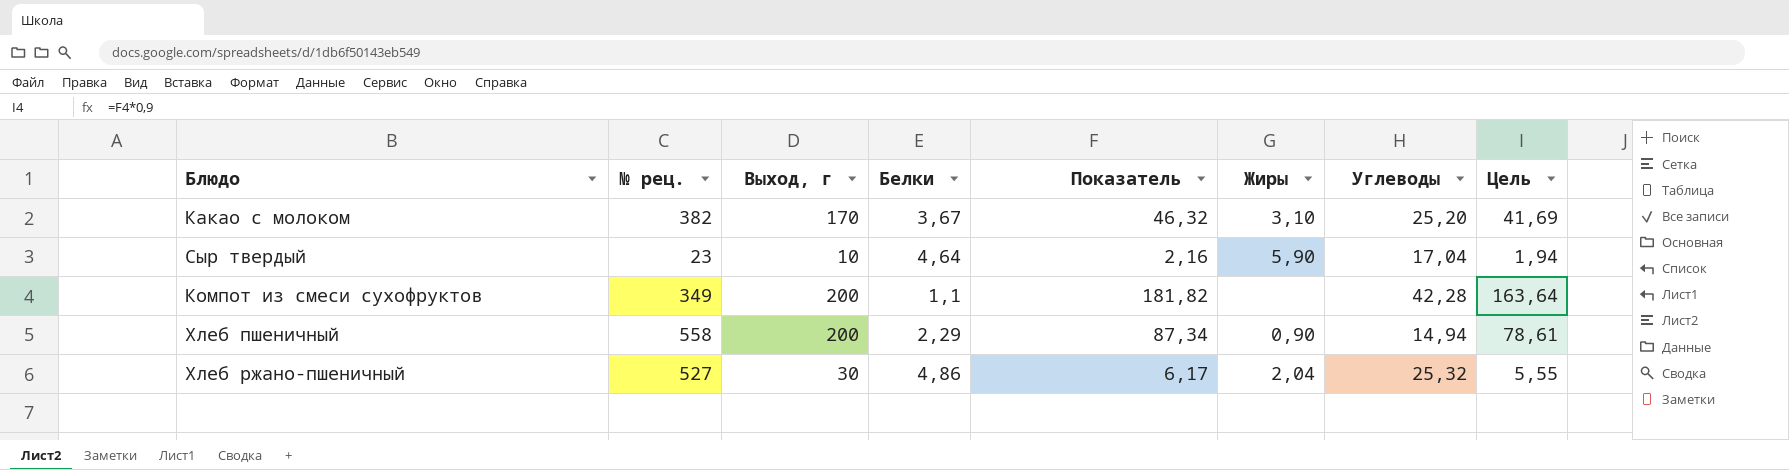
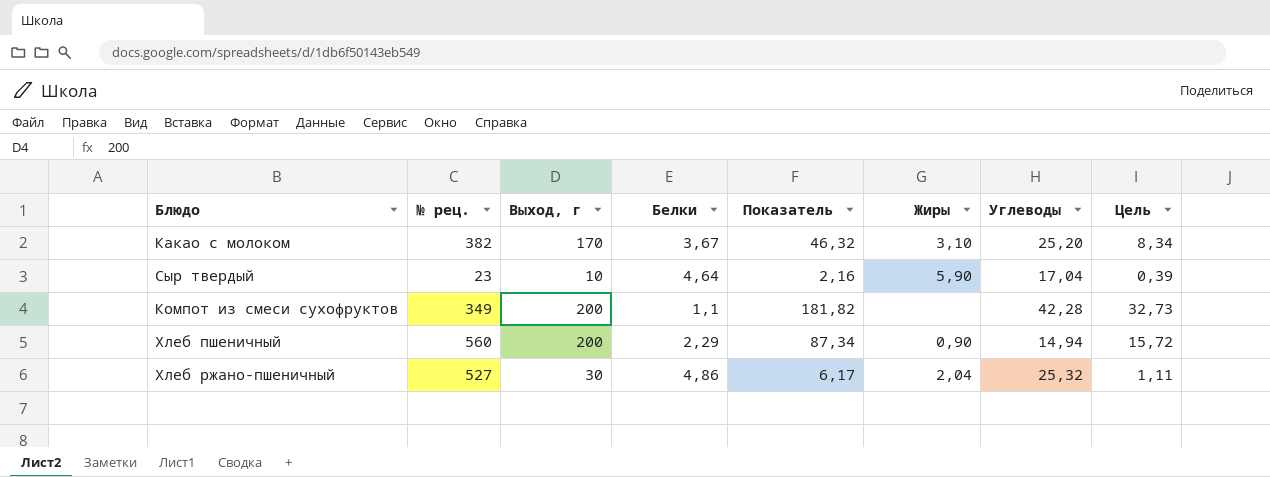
column Цель | formula: [Показатель] * 0,9 -> [Показатель] * 0,18
Хлеб пшеничный | № рец.: 558 -> 560

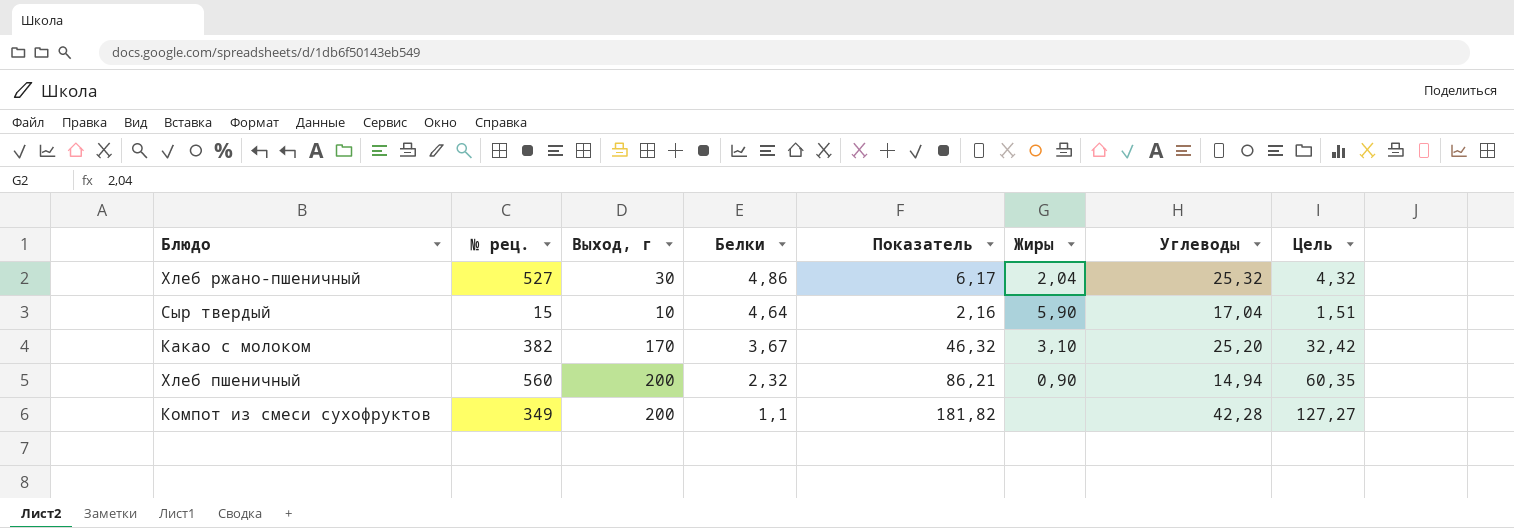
row order: none -> Белки descending
column Цель | formula: [Показатель] * 0,18 -> [Показатель] * 0,7
Сыр твердый | № рец.: 23 -> 15
Хлеб пшеничный | Белки: 2,29 -> 2,32
Хлеб пшеничный | Показатель: 87,34 -> 86,21

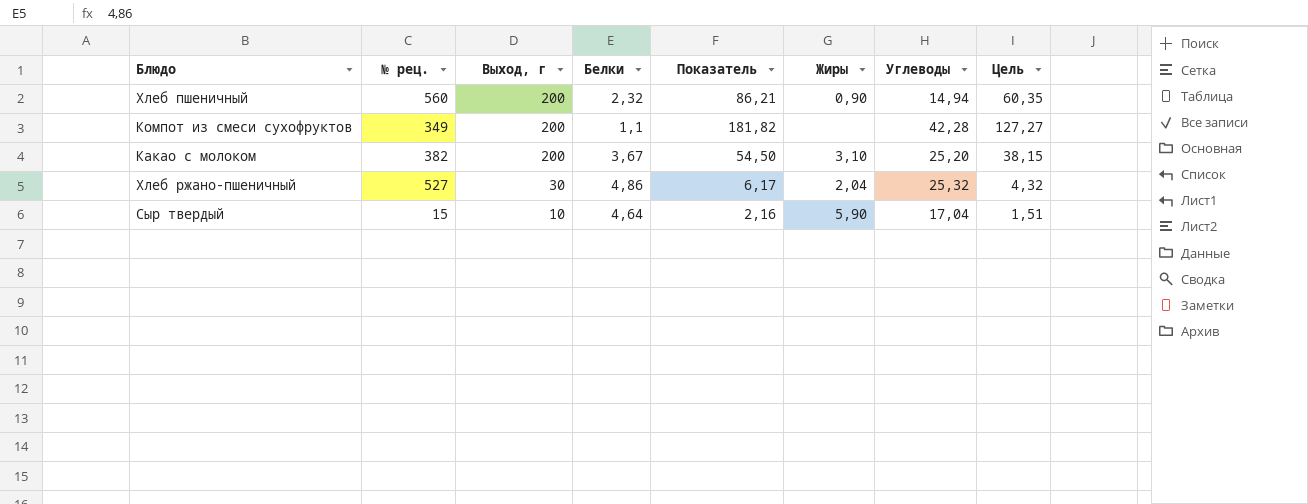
row order: Белки descending -> Выход, г descending
Какао с молоком | Выход, г: 170 -> 200
Какао с молоком | Показатель: 46,32 -> 54,50
Какао с молоком | Цель: 32,42 -> 38,15

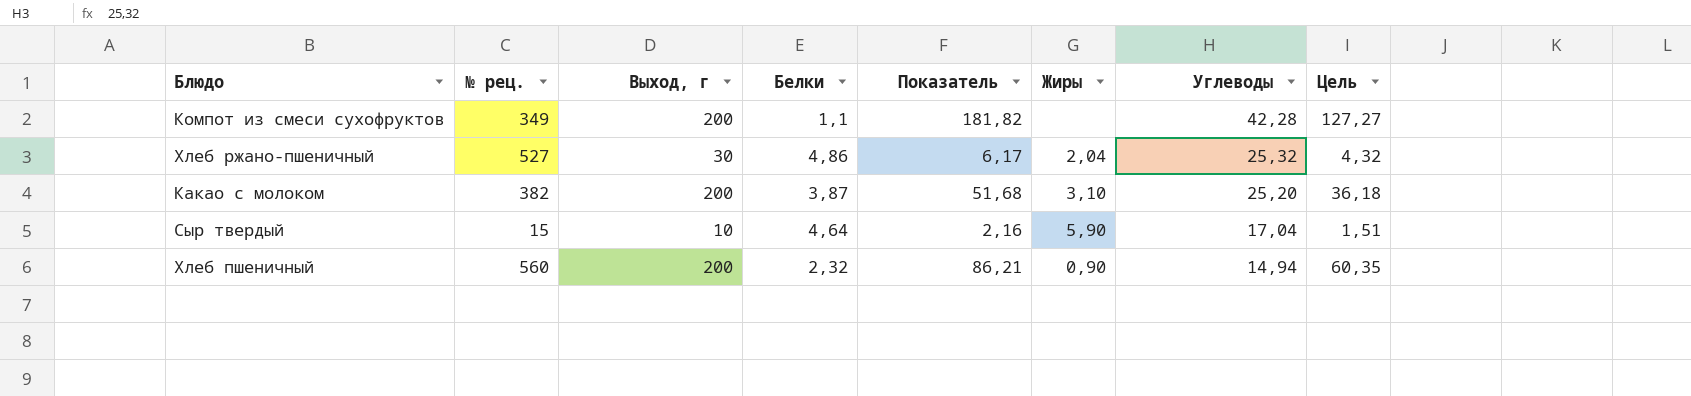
row order: Выход, г descending -> Углеводы descending
Какао с молоком | Белки: 3,67 -> 3,87
Какао с молоком | Показатель: 54,50 -> 51,68
Какао с молоком | Цель: 38,15 -> 36,18

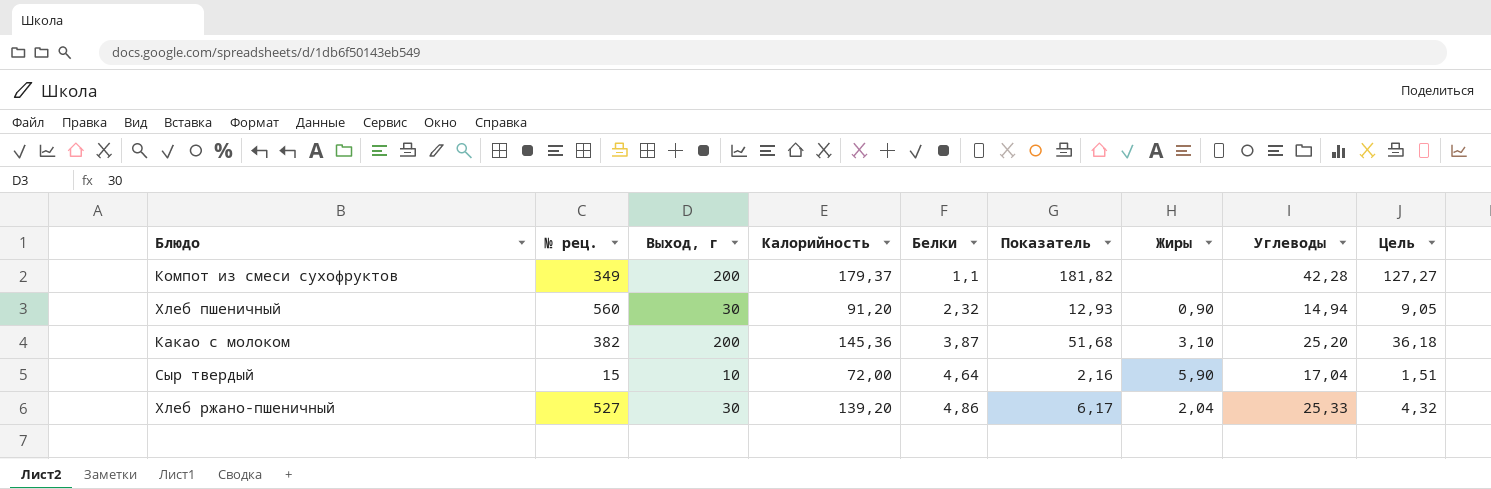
row order: Углеводы descending -> Белки ascending
column Калорийность | position: none -> 4
Хлеб пшеничный | Выход, г: 200 -> 30
Хлеб пшеничный | Показатель: 86,21 -> 12,93
Хлеб пшеничный | Цель: 60,35 -> 9,05
Хлеб ржано-пшеничный | Углеводы: 25,32 -> 25,33

